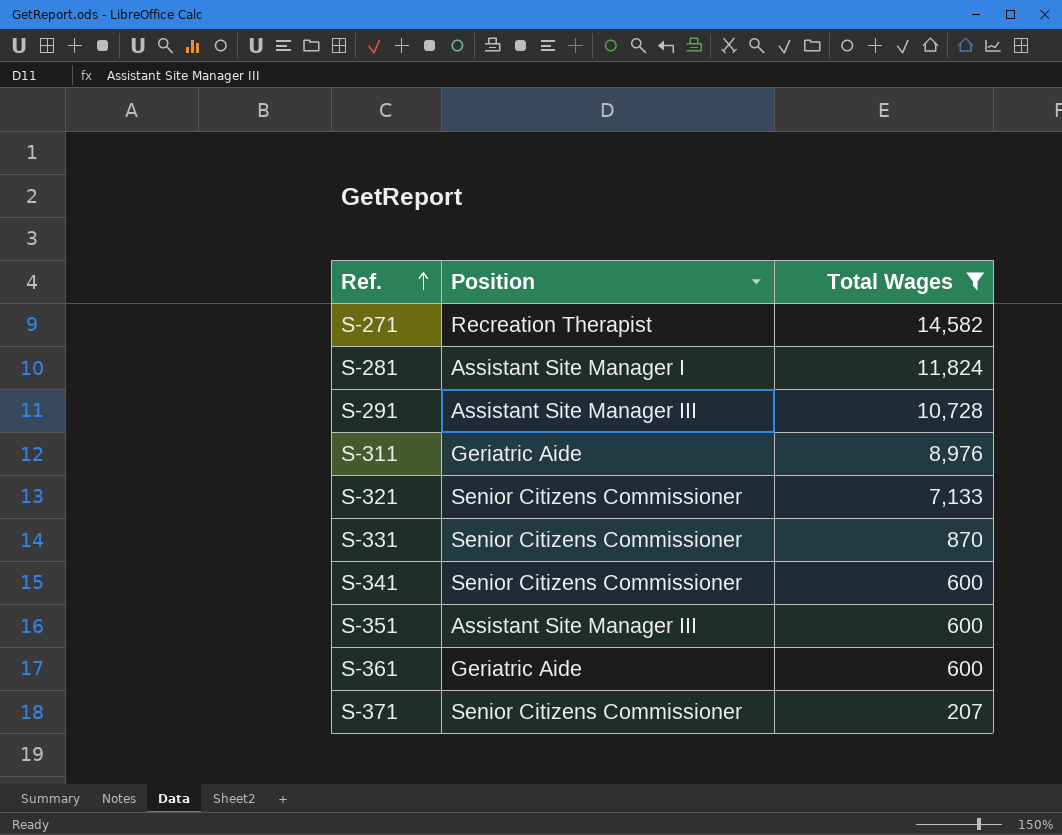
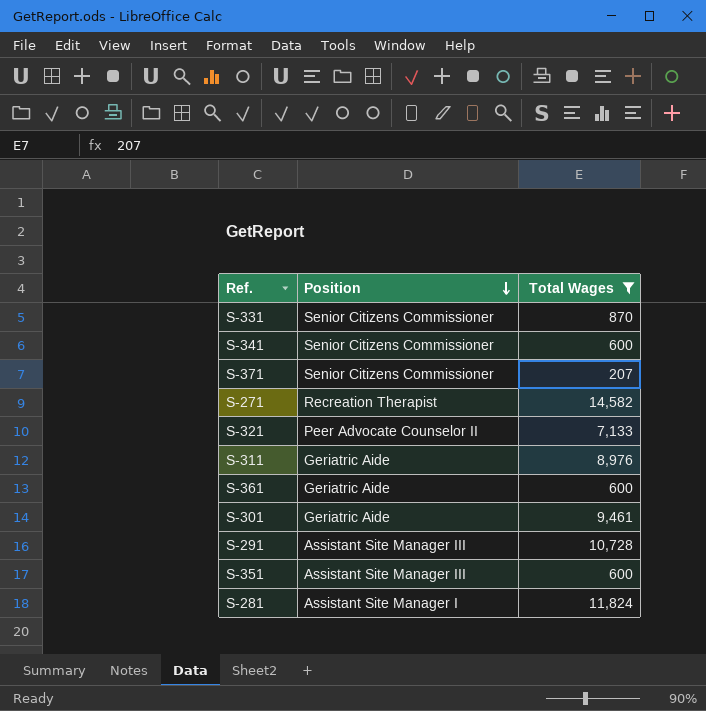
row order: Ref. ascending -> Position descending
S-321 | Position: Senior Citizens Commissioner -> Peer Advocate Counselor II
row S-301: none -> Geriatric Aide | 9,461

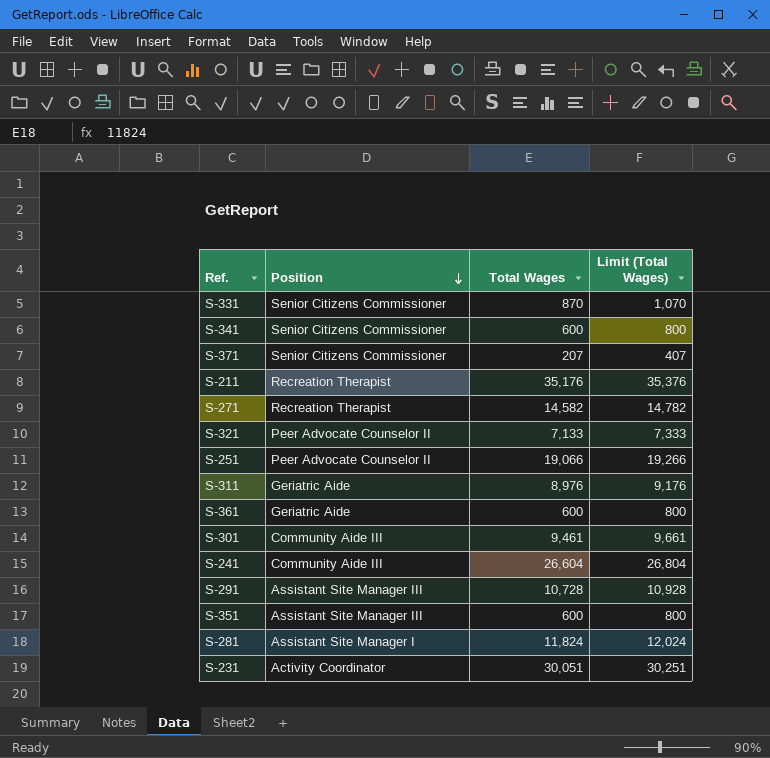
filter: Total Wages <= 14,582 -> none
column Limit (Total Wages) | formula: none -> [Total Wages] + 200
S-301 | Position: Geriatric Aide -> Community Aide III

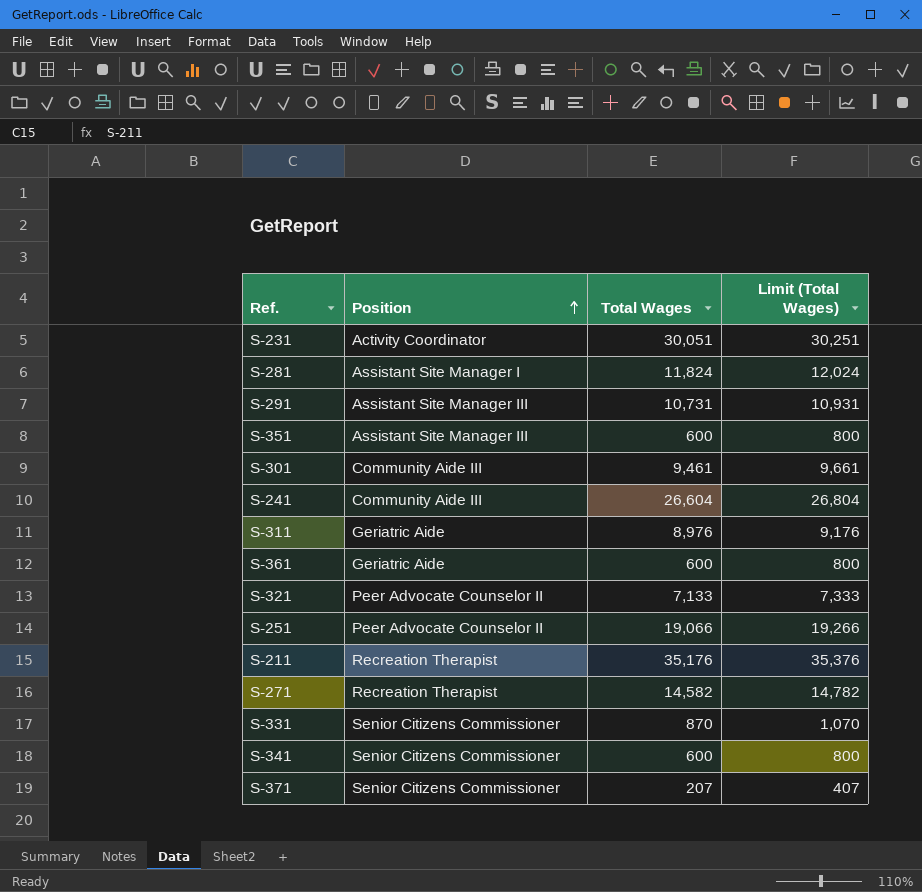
row order: Position descending -> Position ascending
S-291 | Total Wages: 10,728 -> 10,731
S-291 | Limit (Total Wages): 10,928 -> 10,931

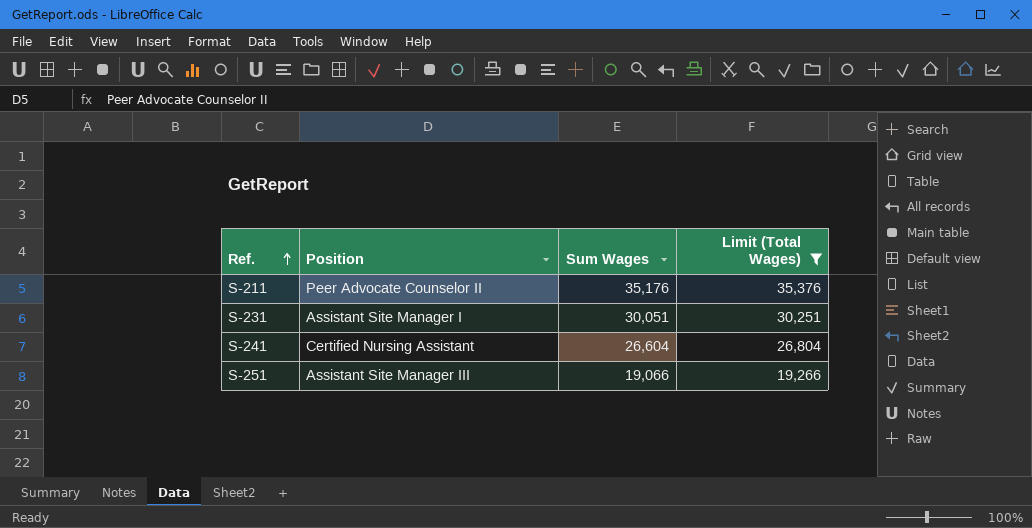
filter: none -> Limit (Total Wages) >= 19,266
row order: Position ascending -> Ref. ascending
column name: Total Wages -> Sum Wages
S-211 | Position: Recreation Therapist -> Peer Advocate Counselor II
S-231 | Position: Activity Coordinator -> Assistant Site Manager I
S-241 | Position: Community Aide III -> Certified Nursing Assistant
S-251 | Position: Peer Advocate Counselor II -> Assistant Site Manager III

